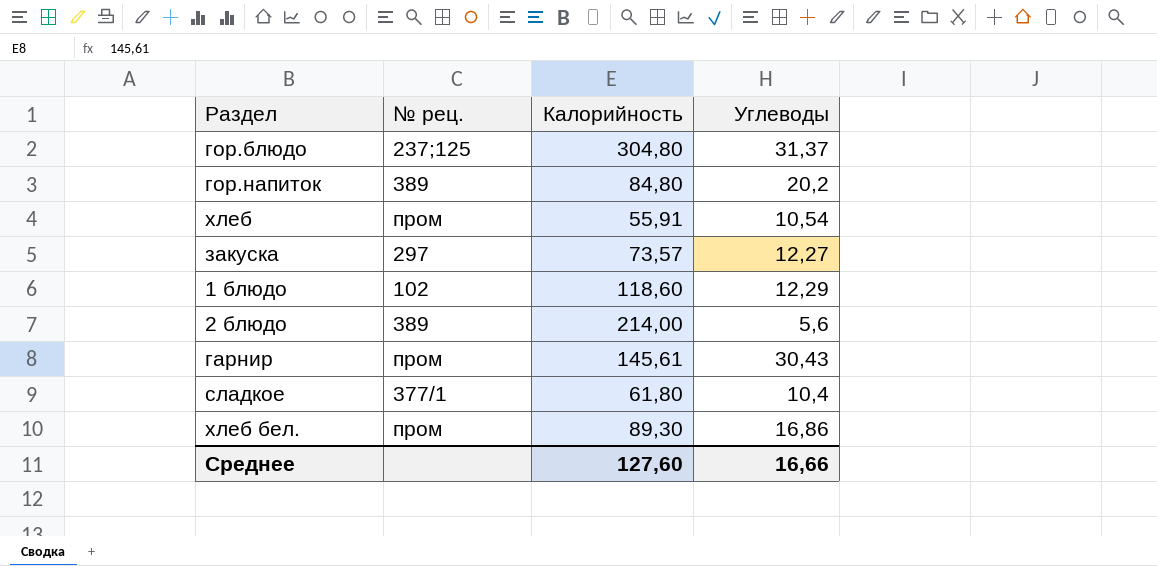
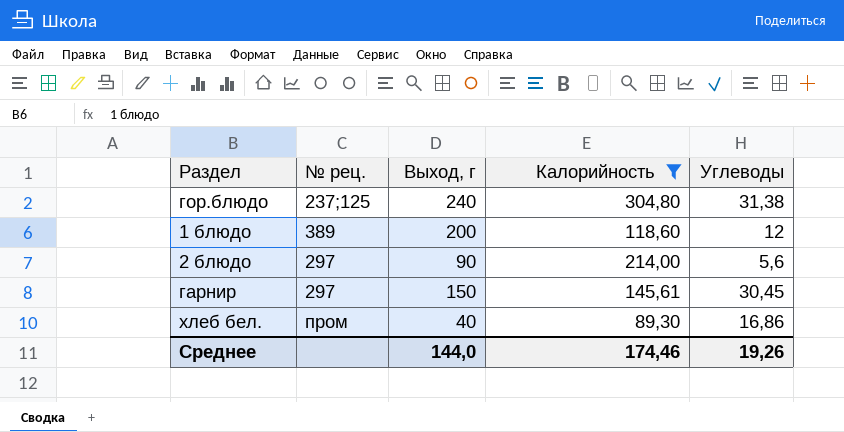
filter: none -> Калорийность >= 89,30
column Выход, г | position: none -> 3
гор.блюдо | Углеводы: 31,37 -> 31,38
1 блюдо | № рец.: 102 -> 389
1 блюдо | Углеводы: 12,29 -> 12
2 блюдо | № рец.: 389 -> 297
гарнир | № рец.: пром -> 297
гарнир | Углеводы: 30,43 -> 30,45
Среднее | Калорийность: 127,60 -> 174,46
Среднее | Углеводы: 16,66 -> 19,26

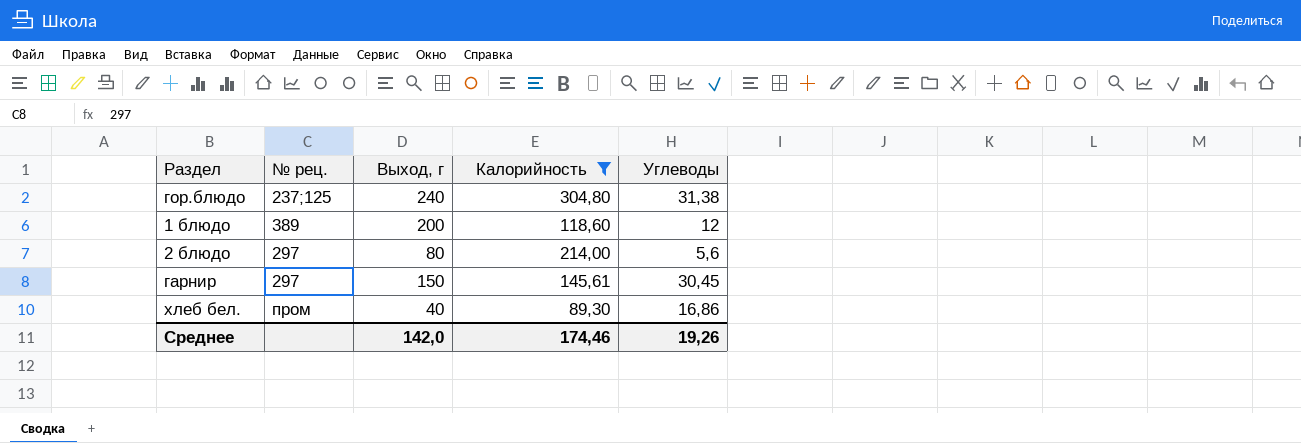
2 блюдо | Выход, г: 90 -> 80
Среднее | Выход, г: 144,0 -> 142,0

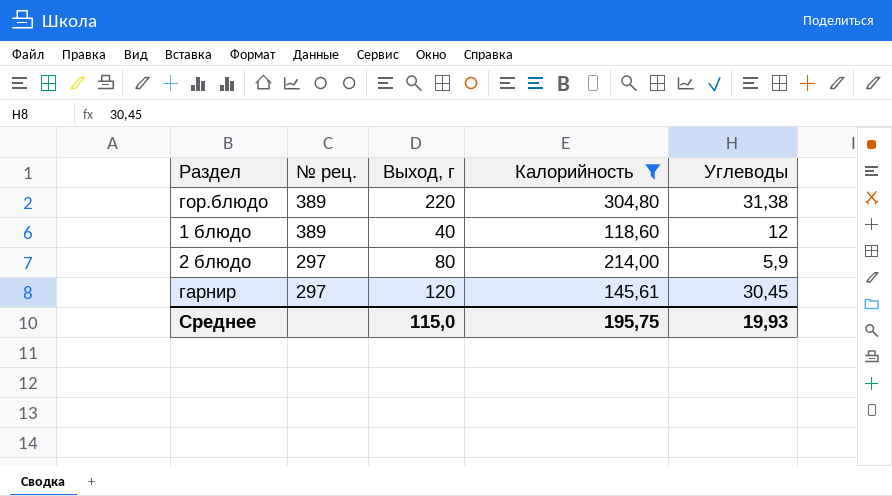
row хлеб бел.: пром | 40 | 89,30 | 16,86 -> none
гор.блюдо | № рец.: 237;125 -> 389
гор.блюдо | Выход, г: 240 -> 220
1 блюдо | Выход, г: 200 -> 40
2 блюдо | Углеводы: 5,6 -> 5,9
гарнир | Выход, г: 150 -> 120
Среднее | Выход, г: 142,0 -> 115,0
Среднее | Калорийность: 174,46 -> 195,75
Среднее | Углеводы: 19,26 -> 19,93

